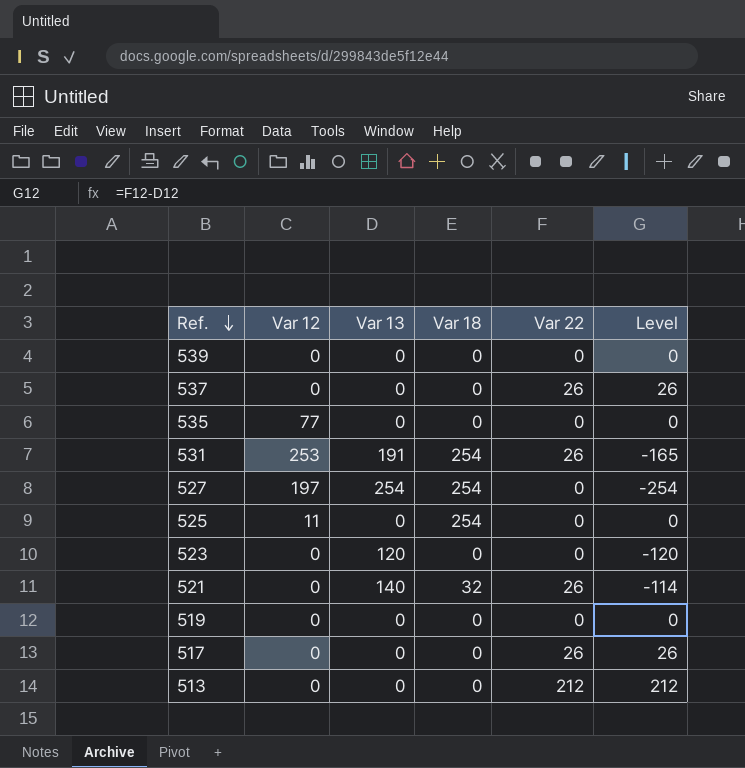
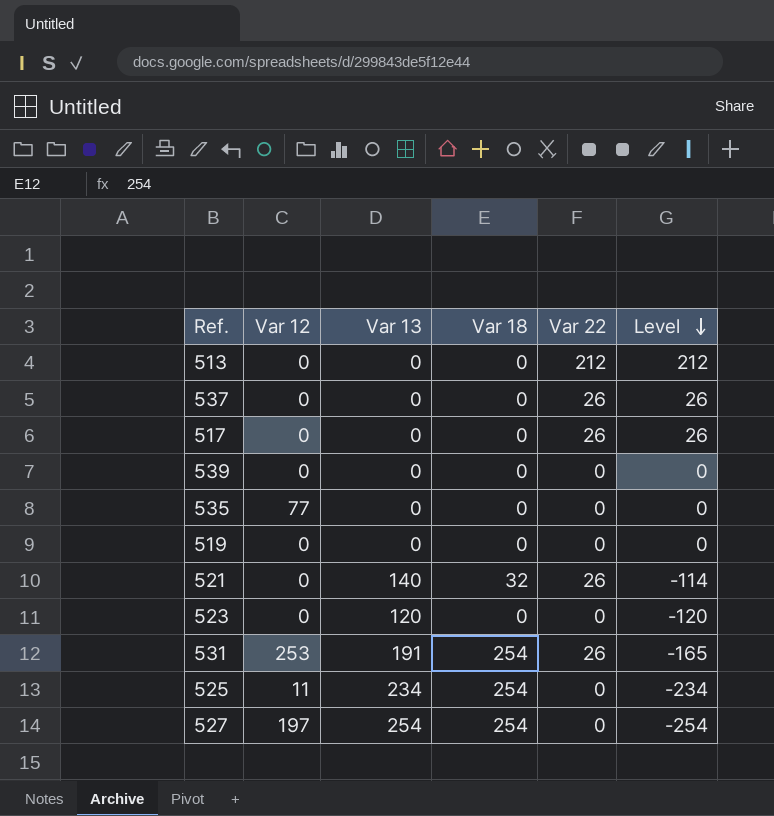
row order: Ref. descending -> Level descending
525 | Var 13: 0 -> 234
525 | Level: 0 -> -234

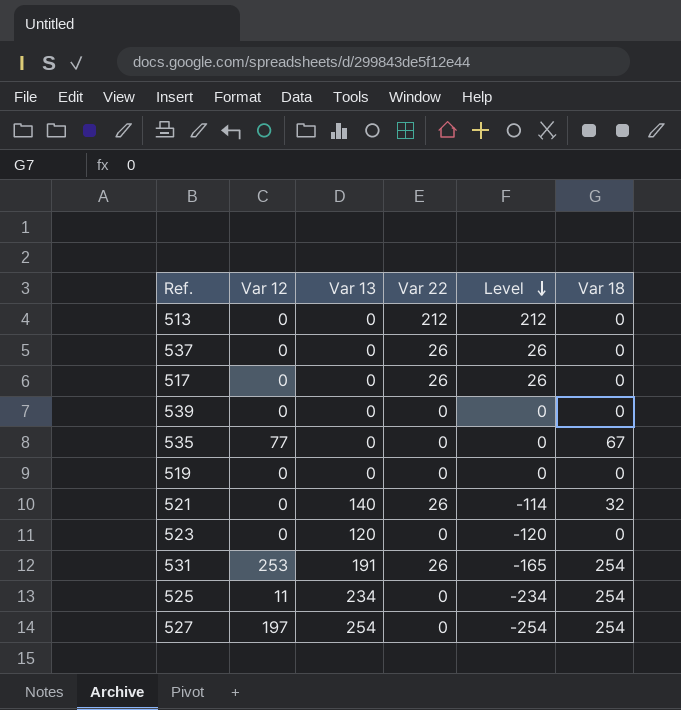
column Var 18 | position: 4 -> 6
535 | Var 18: 0 -> 67

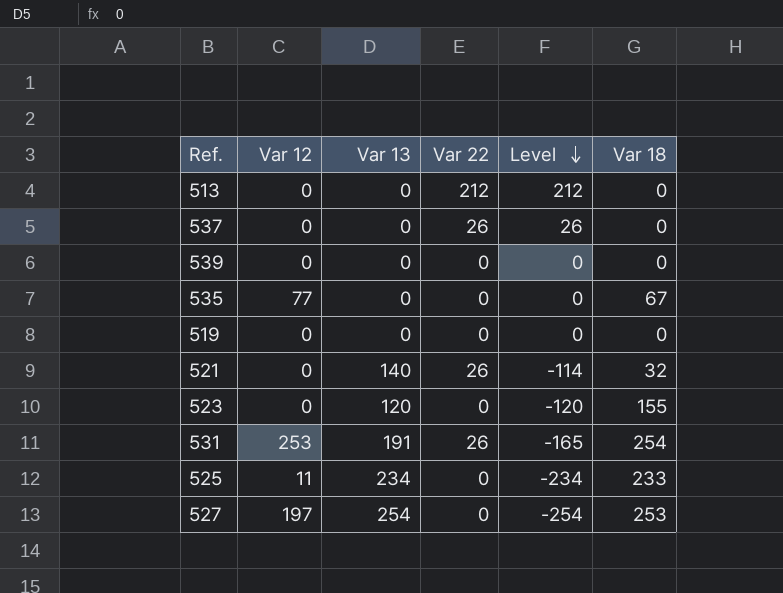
row 517: 0 | 0 | 26 | 26 | 0 -> none
523 | Var 18: 0 -> 155
525 | Var 18: 254 -> 233
527 | Var 18: 254 -> 253

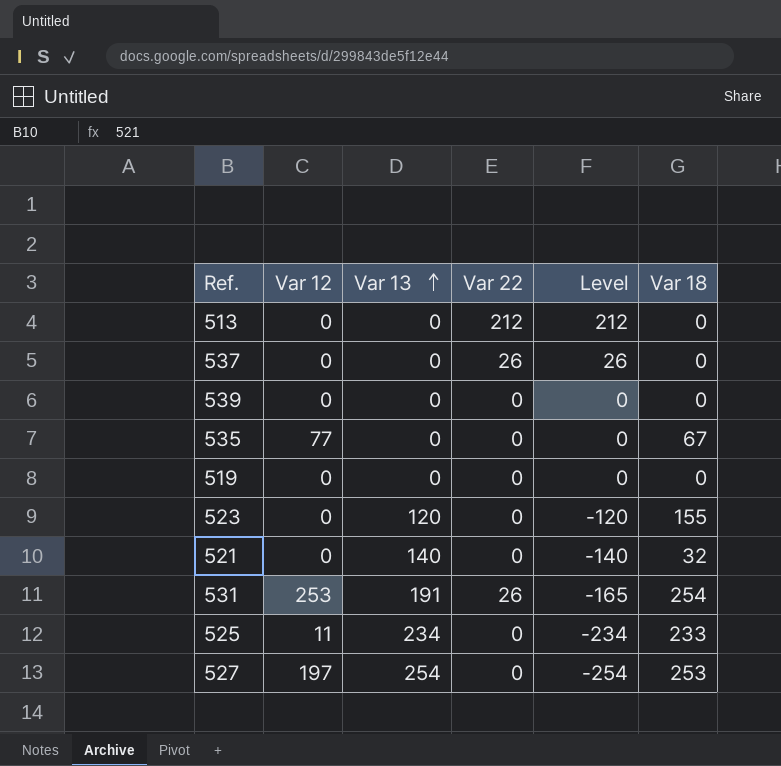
row order: Level descending -> Var 13 ascending
521 | Var 22: 26 -> 0
521 | Level: -114 -> -140

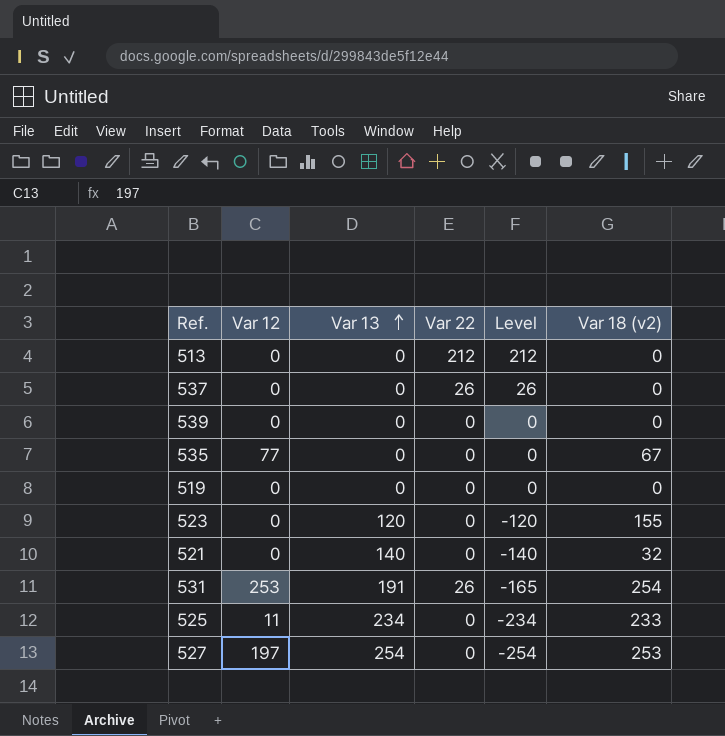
column name: Var 18 -> Var 18 (v2)

